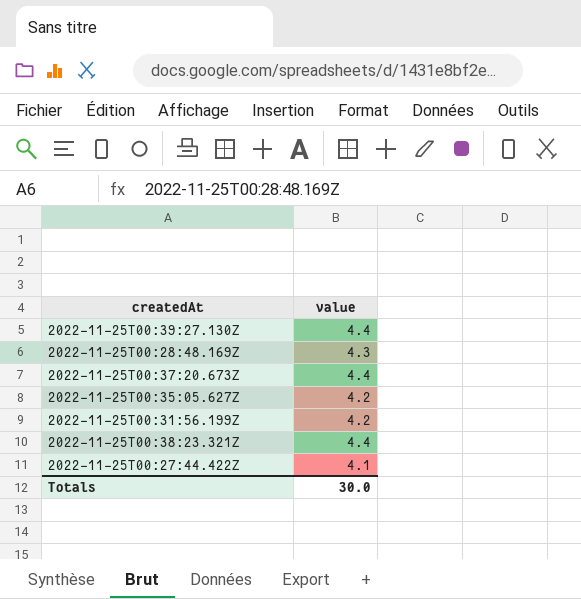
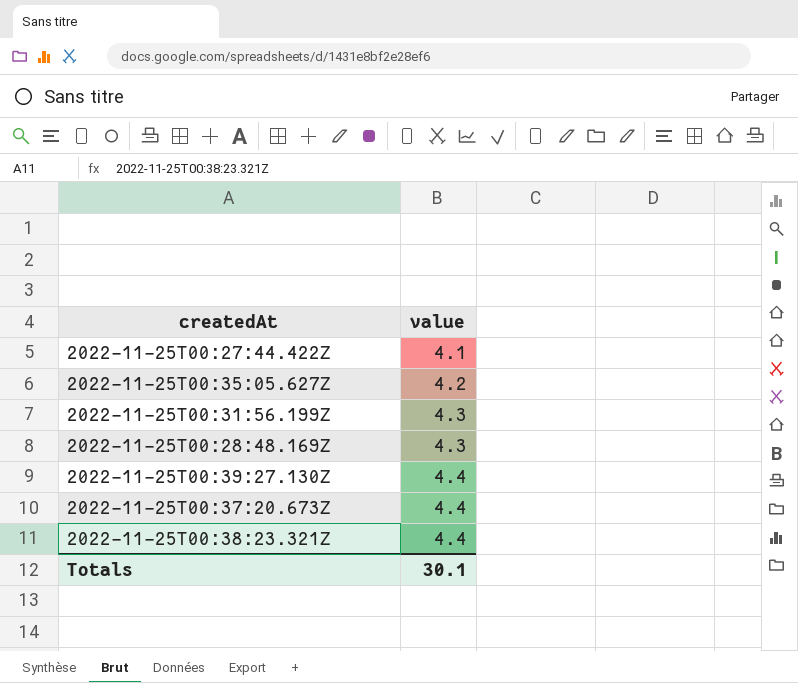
row order: none -> value ascending
2022-11-25T00:31:56.199Z | value: 4.2 -> 4.3
Totals | value: 30.0 -> 30.1

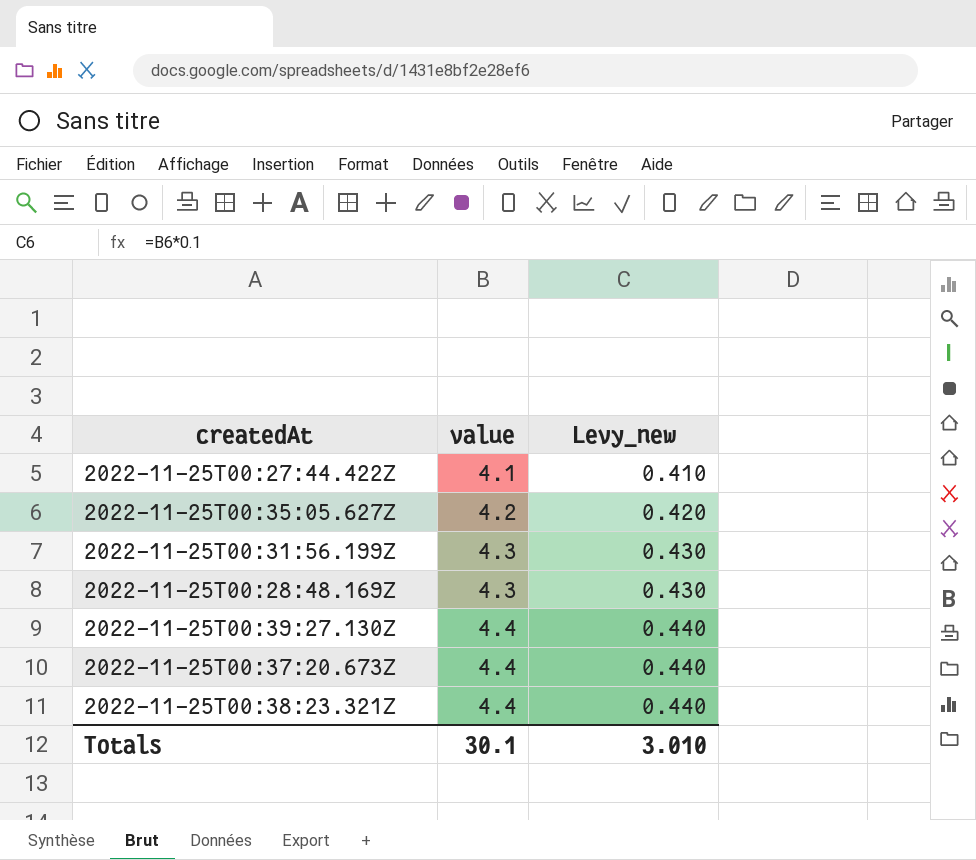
column Levy_new | formula: none -> [value] * 0.1

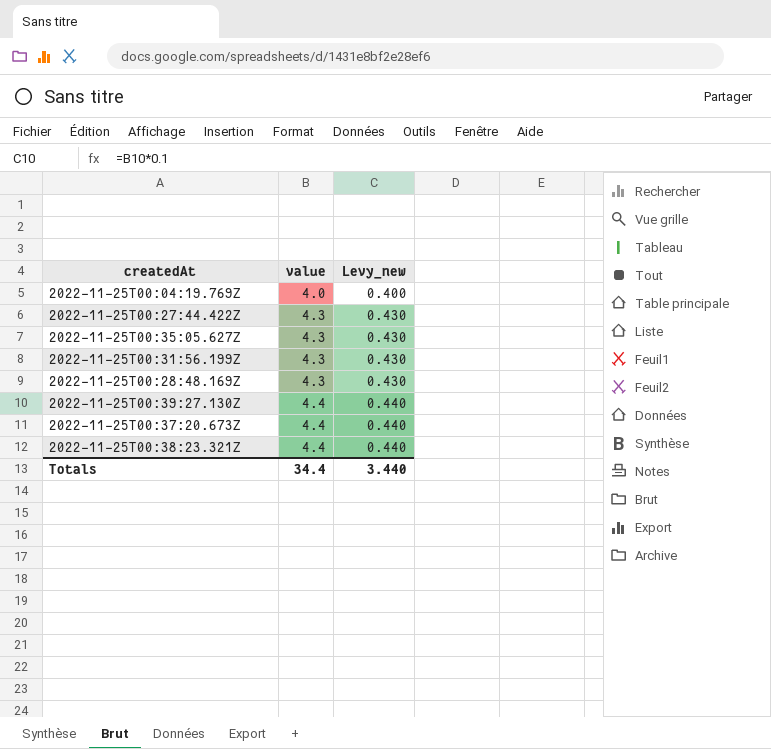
row 2022-11-25T00:04:19.769Z: none -> 4.0 | 0.400
2022-11-25T00:27:44.422Z | value: 4.1 -> 4.3
2022-11-25T00:27:44.422Z | Levy_new: 0.410 -> 0.430
2022-11-25T00:35:05.627Z | value: 4.2 -> 4.3
2022-11-25T00:35:05.627Z | Levy_new: 0.420 -> 0.430
Totals | value: 30.1 -> 34.4
Totals | Levy_new: 3.010 -> 3.440

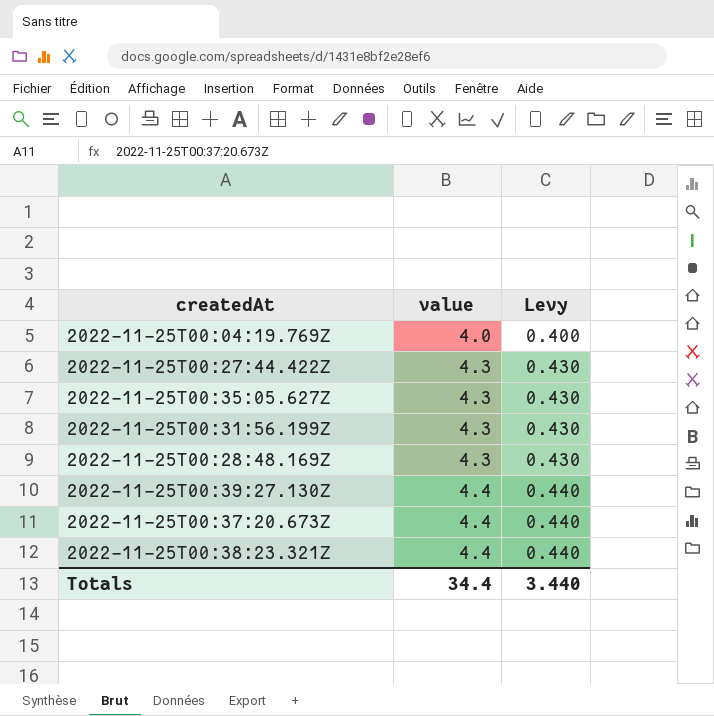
column name: Levy_new -> Levy

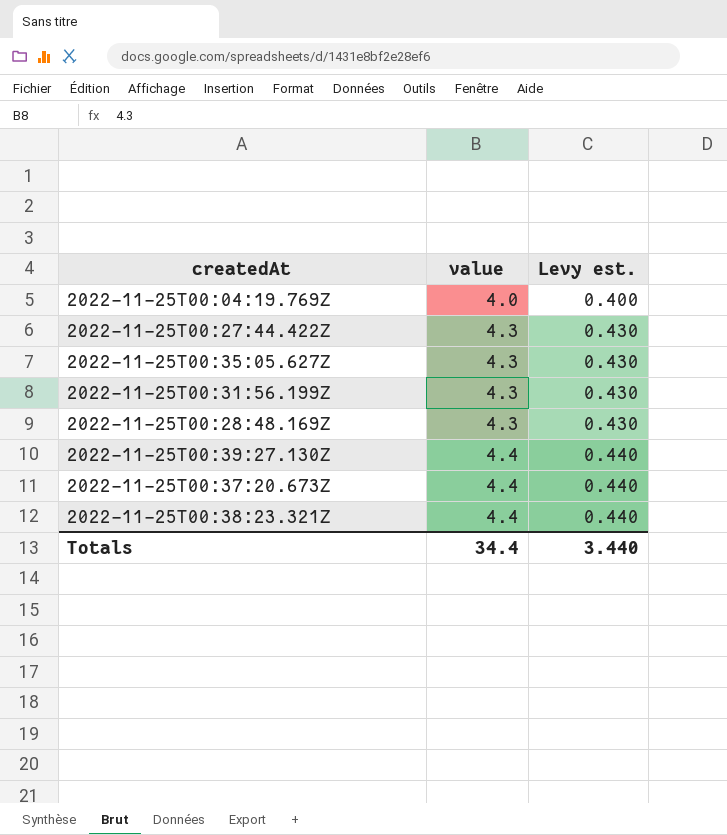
column name: Levy -> Levy est.

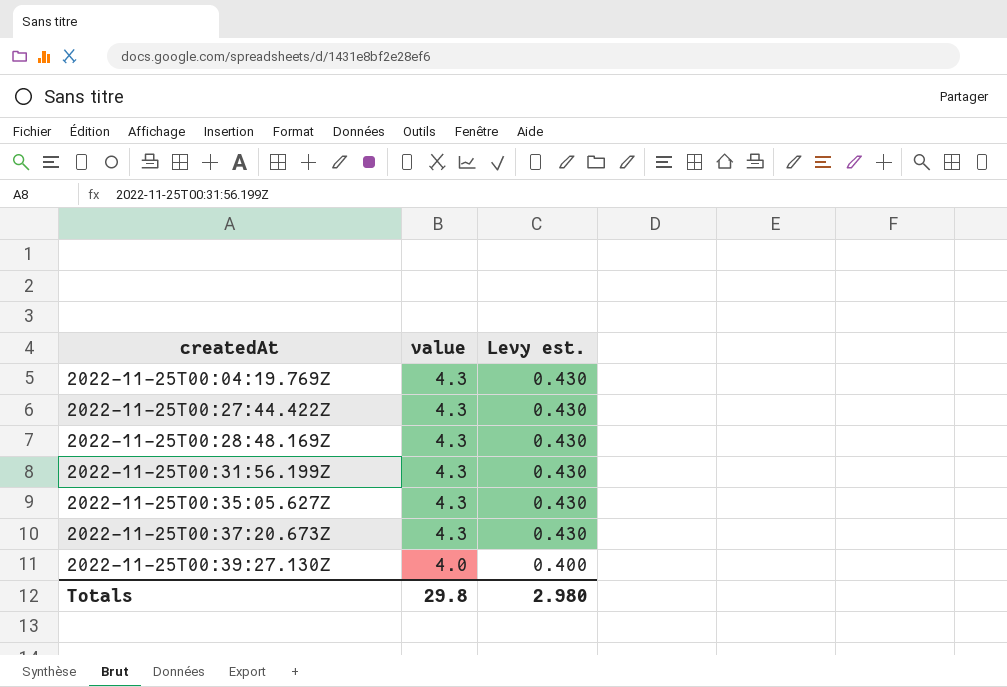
row order: value ascending -> createdAt ascending
row 2022-11-25T00:38:23.321Z: 4.4 | 0.440 -> none
2022-11-25T00:04:19.769Z | value: 4.0 -> 4.3
2022-11-25T00:04:19.769Z | Levy est.: 0.400 -> 0.430
2022-11-25T00:37:20.673Z | value: 4.4 -> 4.3
2022-11-25T00:37:20.673Z | Levy est.: 0.440 -> 0.430
2022-11-25T00:39:27.130Z | value: 4.4 -> 4.0
2022-11-25T00:39:27.130Z | Levy est.: 0.440 -> 0.400
Totals | value: 34.4 -> 29.8
Totals | Levy est.: 3.440 -> 2.980

